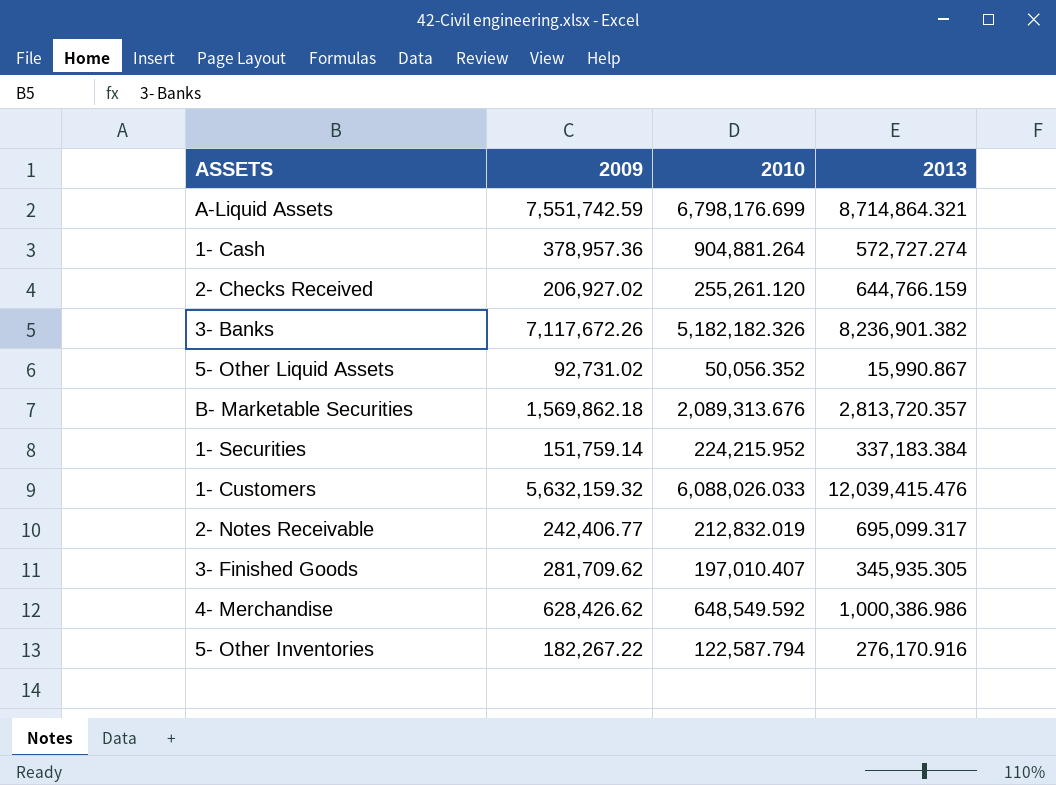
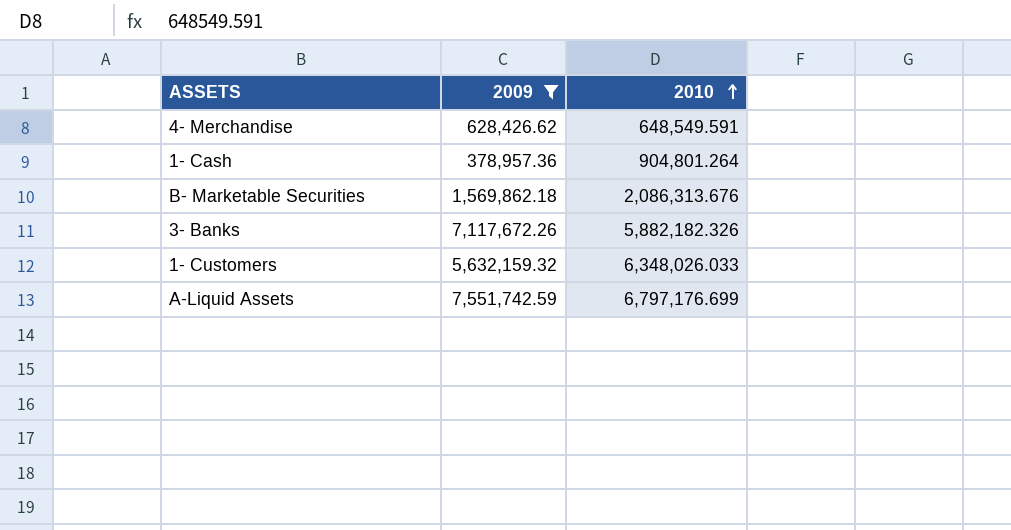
filter: none -> 2009 >= 378,957.36
row order: none -> 2010 ascending
column 2013 | position: 4 -> none
4- Merchandise | 2010: 648,549.592 -> 648,549.591
1- Cash | 2010: 904,881.264 -> 904,801.264
B- Marketable Securities | 2010: 2,089,313.676 -> 2,086,313.676
3- Banks | 2010: 5,182,182.326 -> 5,882,182.326
1- Customers | 2010: 6,088,026.033 -> 6,348,026.033
A-Liquid Assets | 2010: 6,798,176.699 -> 6,797,176.699

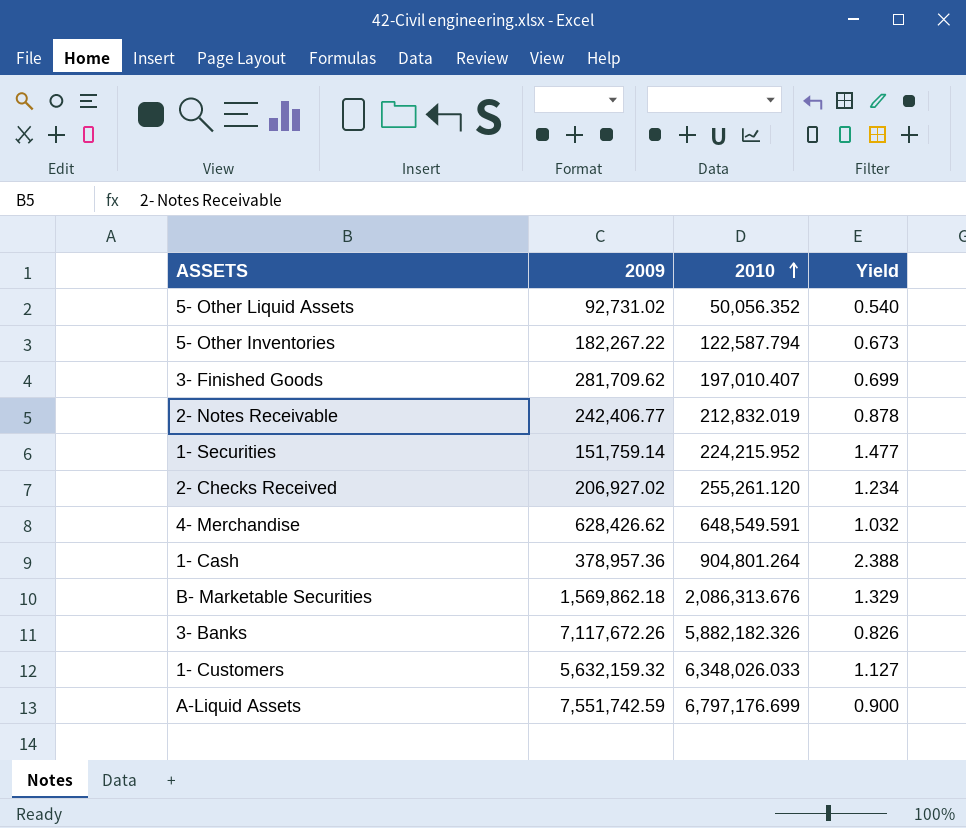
filter: 2009 >= 378,957.36 -> none
column Yield | formula: none -> [2010] / [2009]

